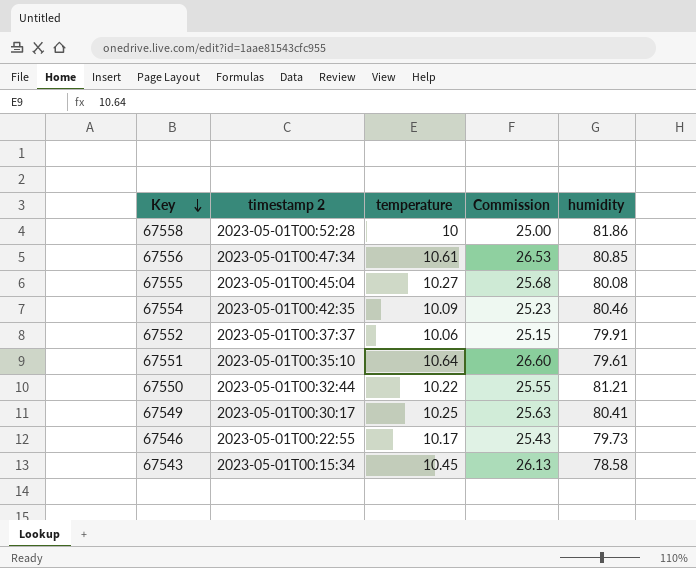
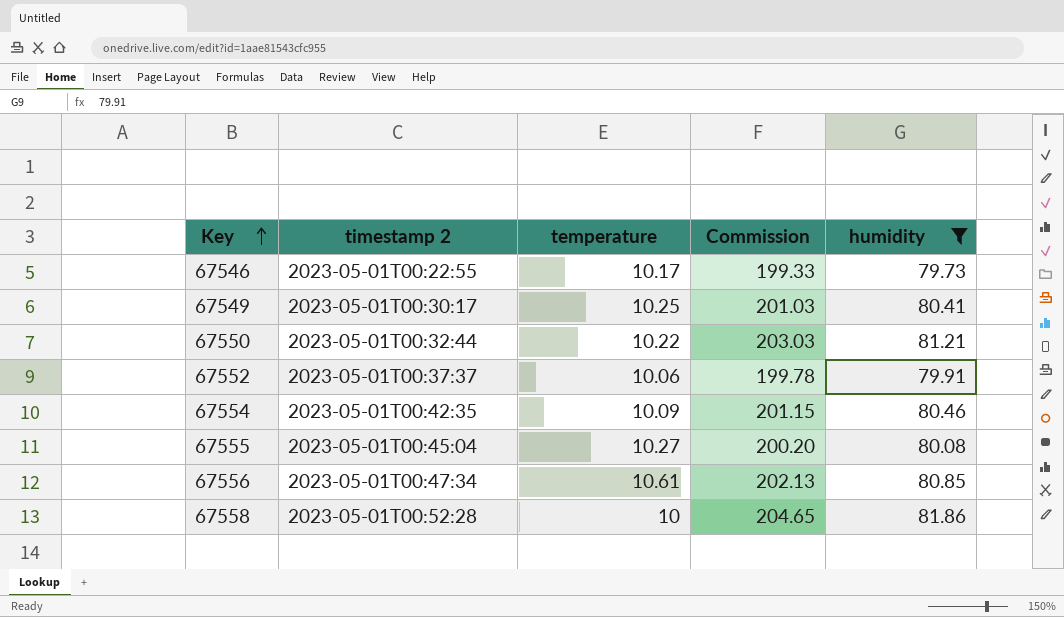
filter: none -> humidity >= 79.73
row order: Key descending -> Key ascending
column Commission | formula: [temperature] * 2.5 -> [humidity] * 2.5

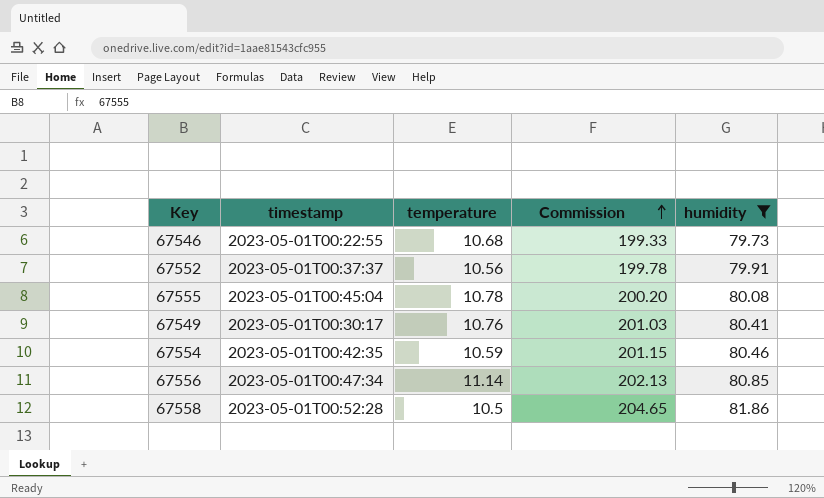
row order: Key ascending -> Commission ascending
column name: timestamp 2 -> timestamp
row 67550: 2023-05-01T00:32:44 | 10.22 | 203.03 | 81.21 -> none
67546 | temperature: 10.17 -> 10.68
67552 | temperature: 10.06 -> 10.56
67555 | temperature: 10.27 -> 10.78
67549 | temperature: 10.25 -> 10.76
67554 | temperature: 10.09 -> 10.59
67556 | temperature: 10.61 -> 11.14
67558 | temperature: 10 -> 10.5

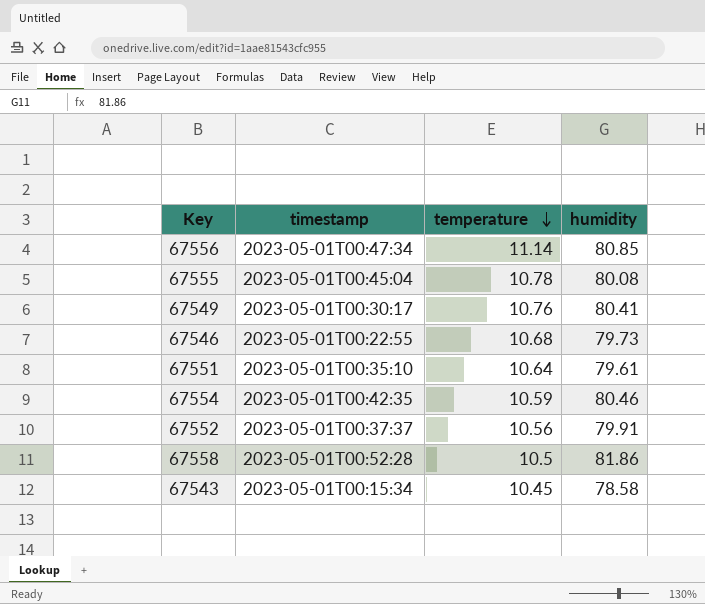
filter: humidity >= 79.73 -> none
row order: Commission ascending -> temperature descending
column Commission | formula: [humidity] * 2.5 -> none

